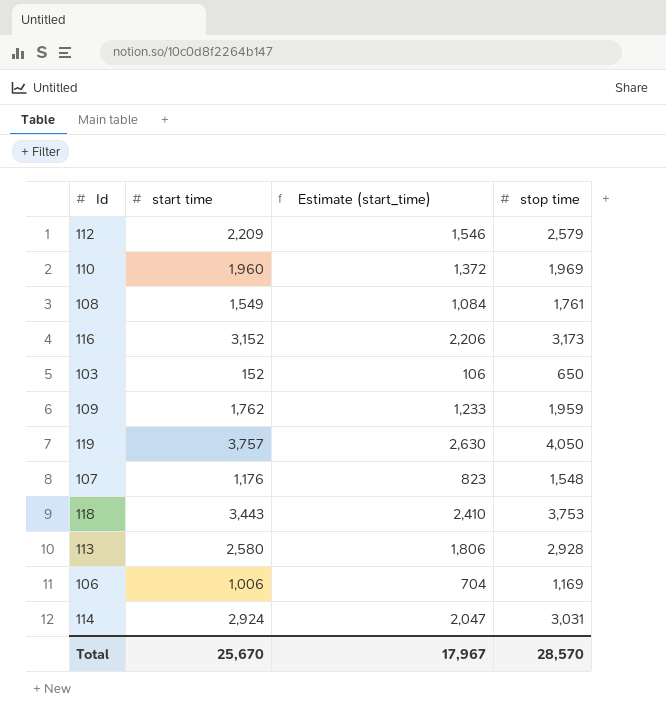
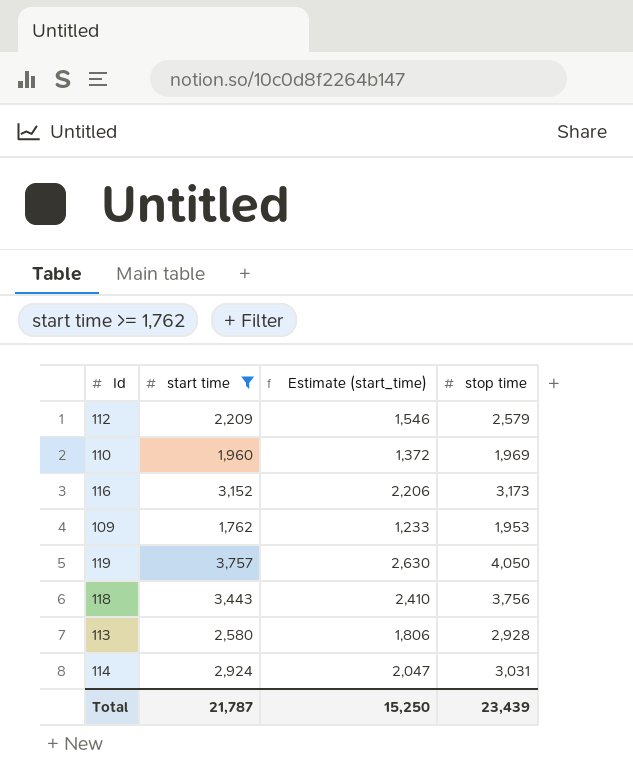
filter: none -> start time >= 1,762
109 | stop time: 1,959 -> 1,953
118 | stop time: 3,753 -> 3,756
Total | start time: 25,670 -> 21,787
Total | Estimate (start_time): 17,967 -> 15,250
Total | stop time: 28,570 -> 23,439

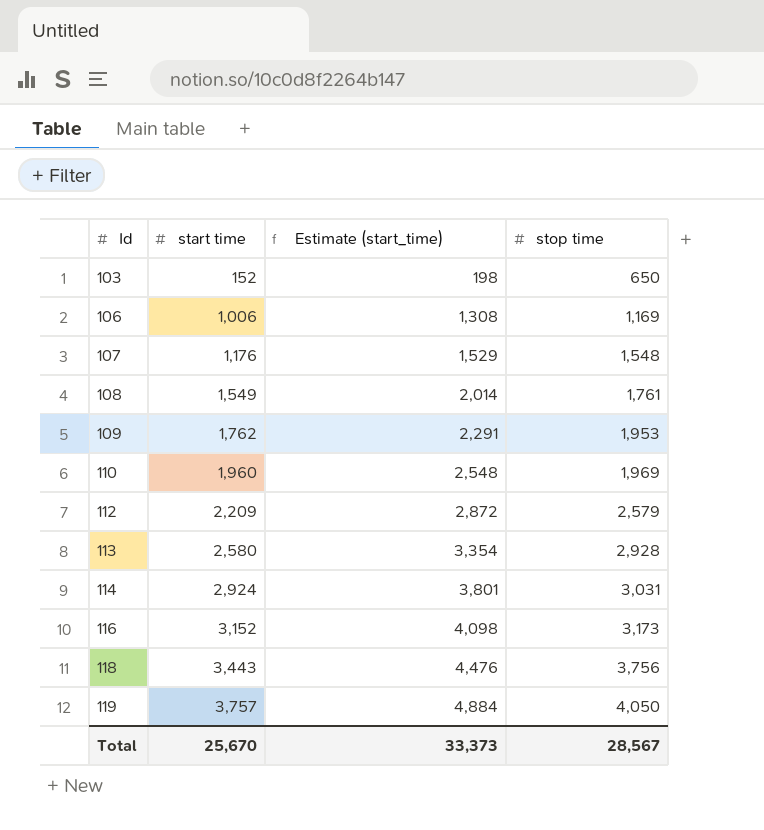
filter: start time >= 1,762 -> none
row order: none -> Id ascending
column Estimate (start_time) | formula: [start time] * 0.7 -> [start time] * 1.3
Total | start time: 21,787 -> 25,670
Total | Estimate (start_time): 15,250 -> 33,373
Total | stop time: 23,439 -> 28,567

